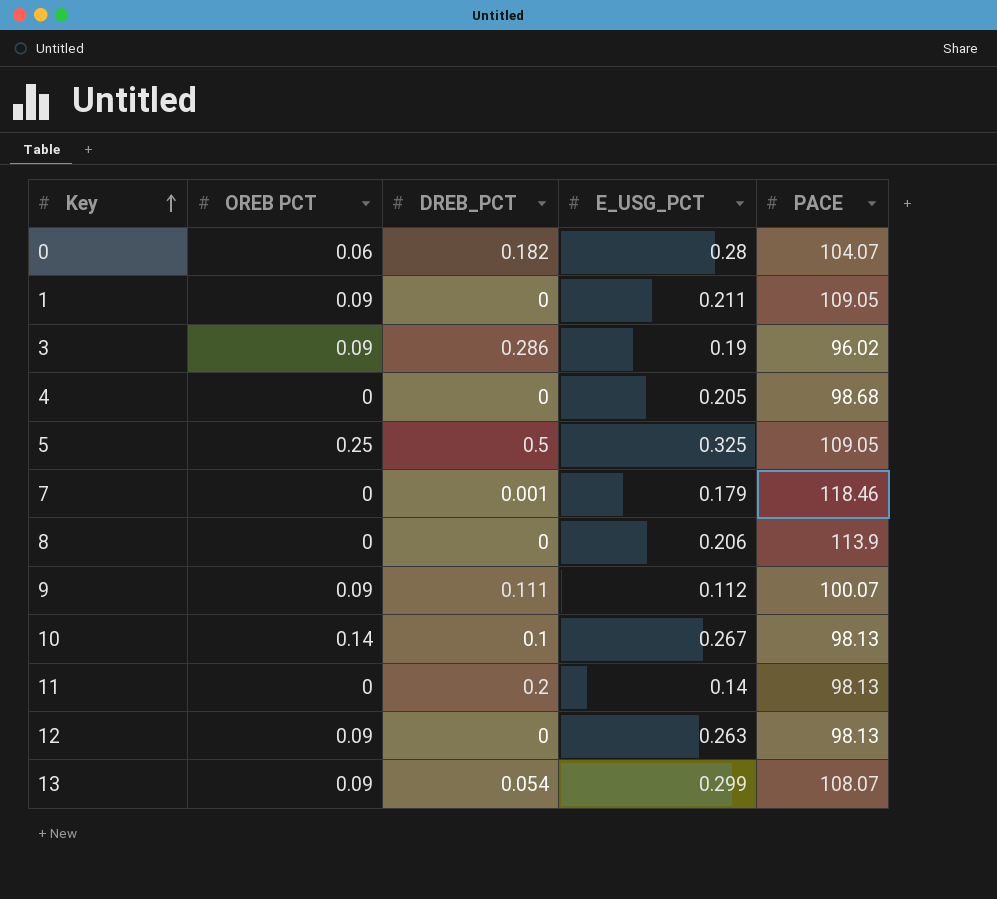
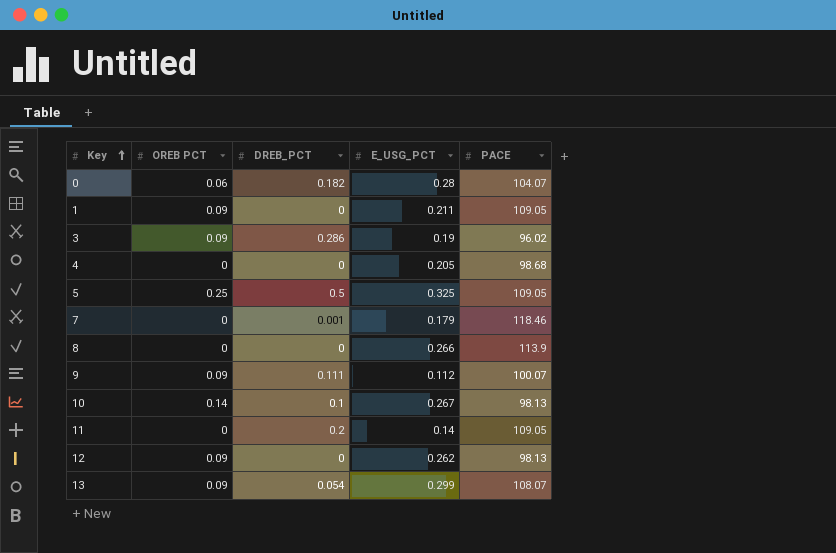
8 | E_USG_PCT: 0.206 -> 0.266
11 | PACE: 98.13 -> 109.05
12 | E_USG_PCT: 0.263 -> 0.262

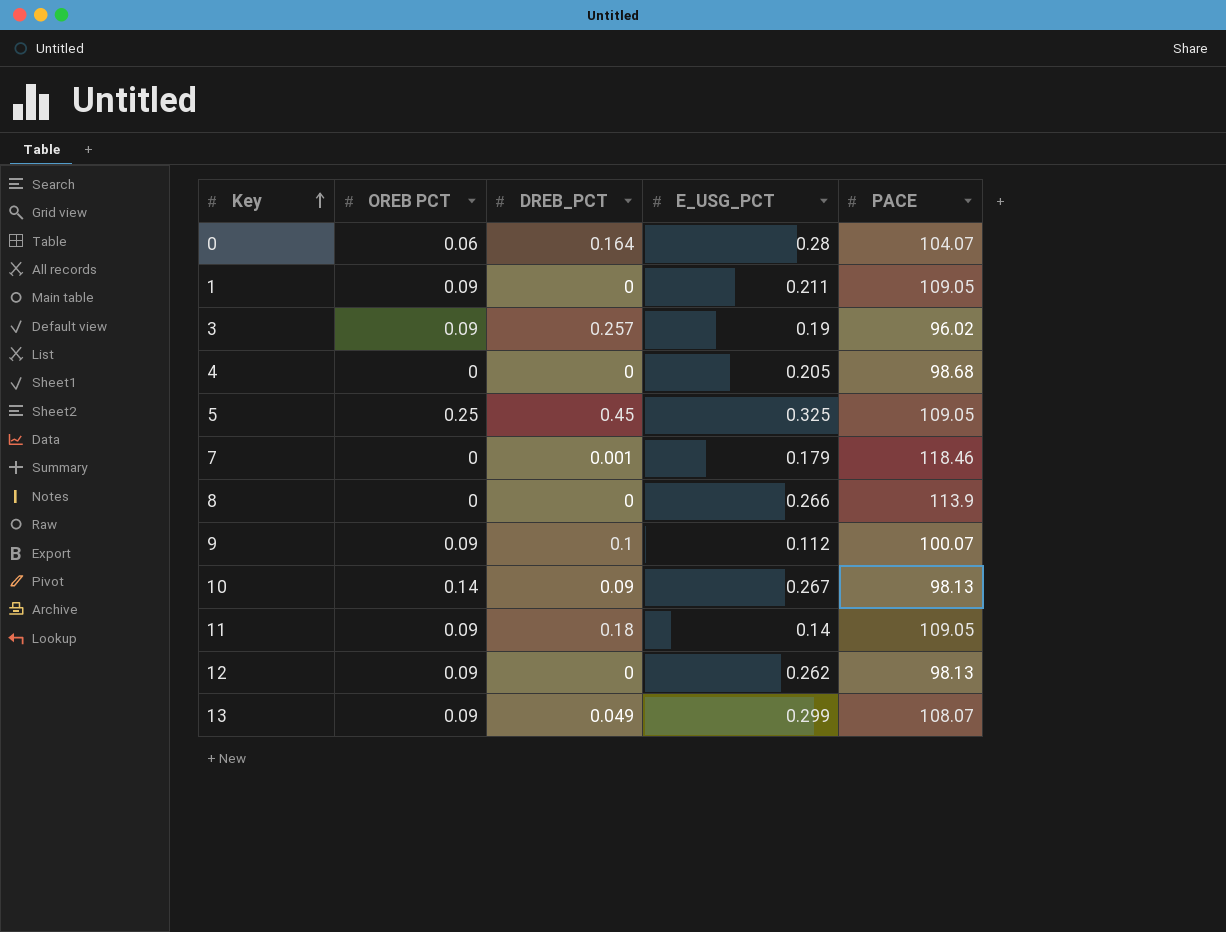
0 | DREB_PCT: 0.182 -> 0.164
3 | DREB_PCT: 0.286 -> 0.257
5 | DREB_PCT: 0.5 -> 0.45
9 | DREB_PCT: 0.111 -> 0.1
10 | DREB_PCT: 0.1 -> 0.09
11 | OREB PCT: 0 -> 0.09
11 | DREB_PCT: 0.2 -> 0.18
13 | DREB_PCT: 0.054 -> 0.049

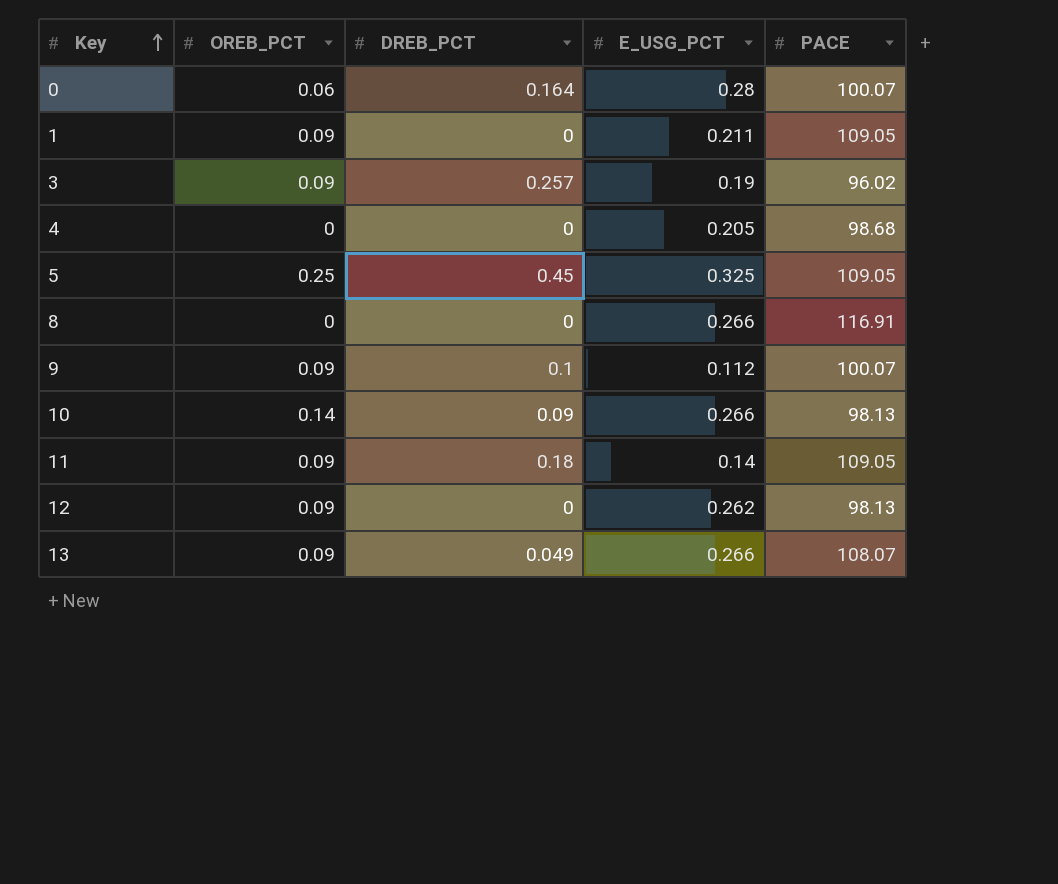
column name: OREB PCT -> OREB_PCT
row 7: 0 | 0.001 | 0.179 | 118.46 -> none
0 | PACE: 104.07 -> 100.07
8 | PACE: 113.9 -> 116.91
10 | E_USG_PCT: 0.267 -> 0.266
13 | E_USG_PCT: 0.299 -> 0.266

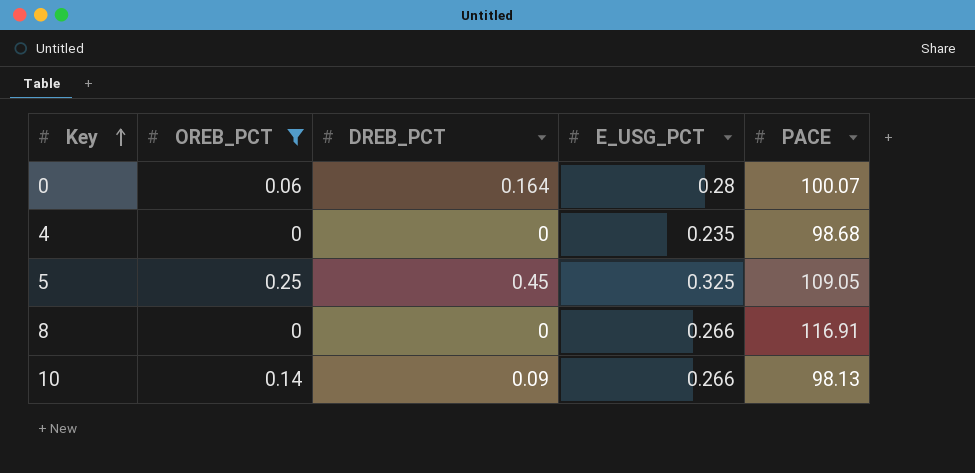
filter: none -> OREB_PCT != 0.09
4 | E_USG_PCT: 0.205 -> 0.235

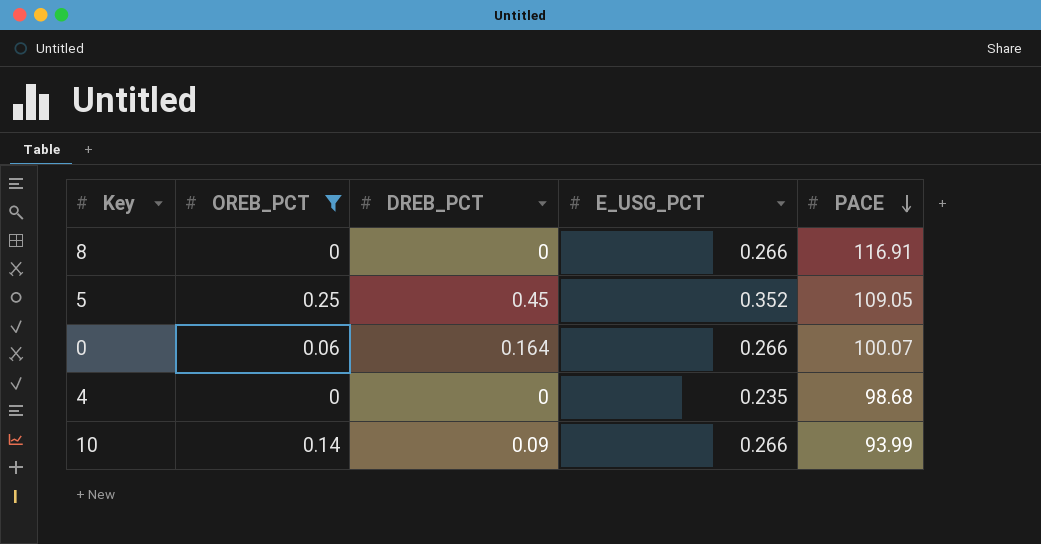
row order: Key ascending -> PACE descending
5 | E_USG_PCT: 0.325 -> 0.352
0 | E_USG_PCT: 0.28 -> 0.266
10 | PACE: 98.13 -> 93.99

